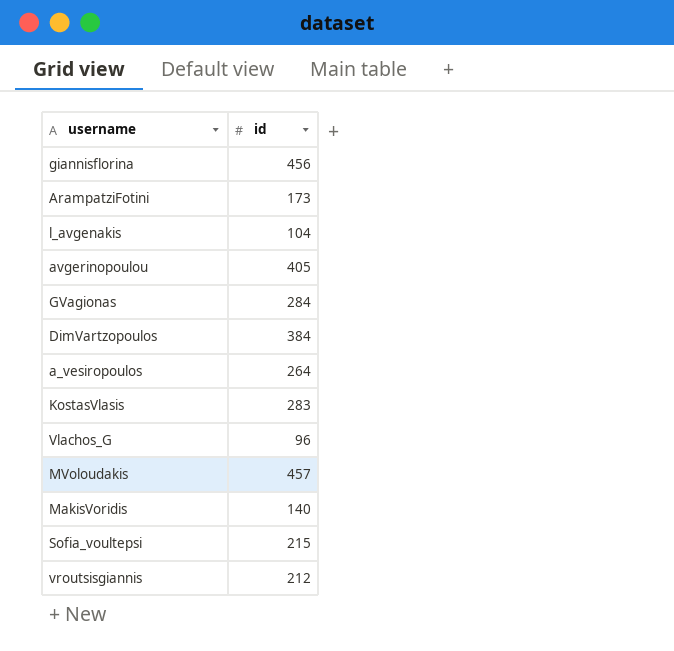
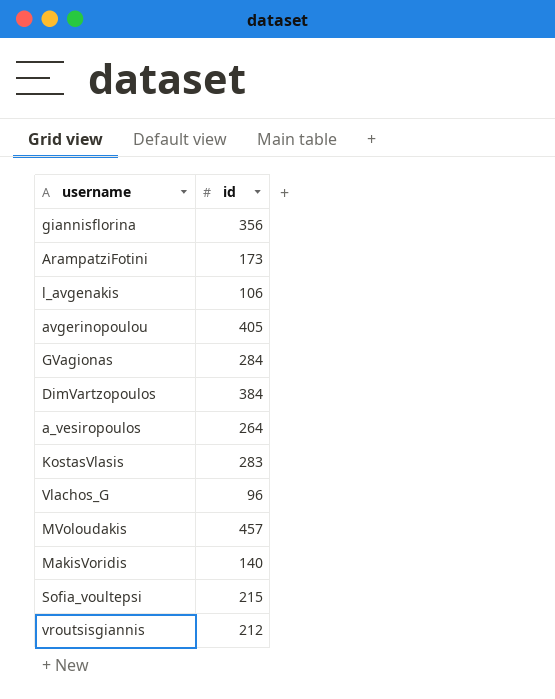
giannisflorina | id: 456 -> 356
l_avgenakis | id: 104 -> 106

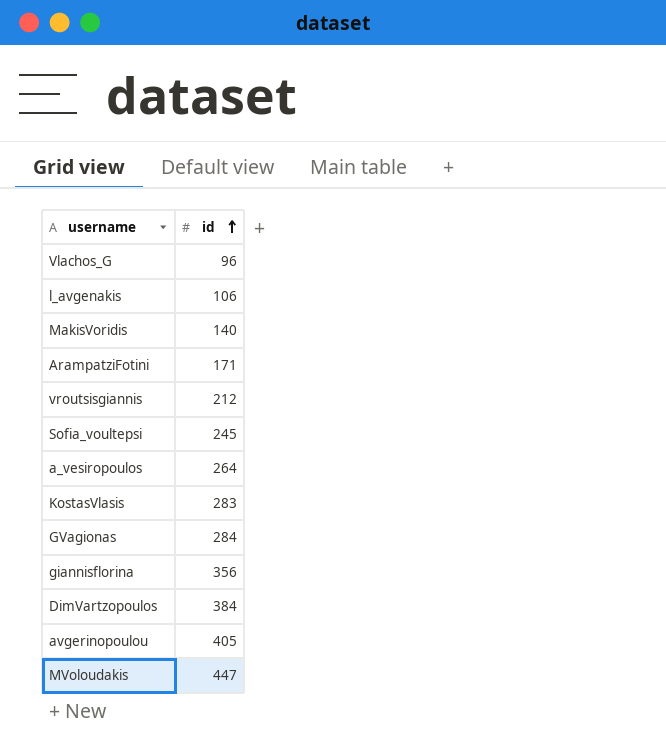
row order: none -> id ascending
ArampatziFotini | id: 173 -> 171
Sofia_voultepsi | id: 215 -> 245
MVoloudakis | id: 457 -> 447

